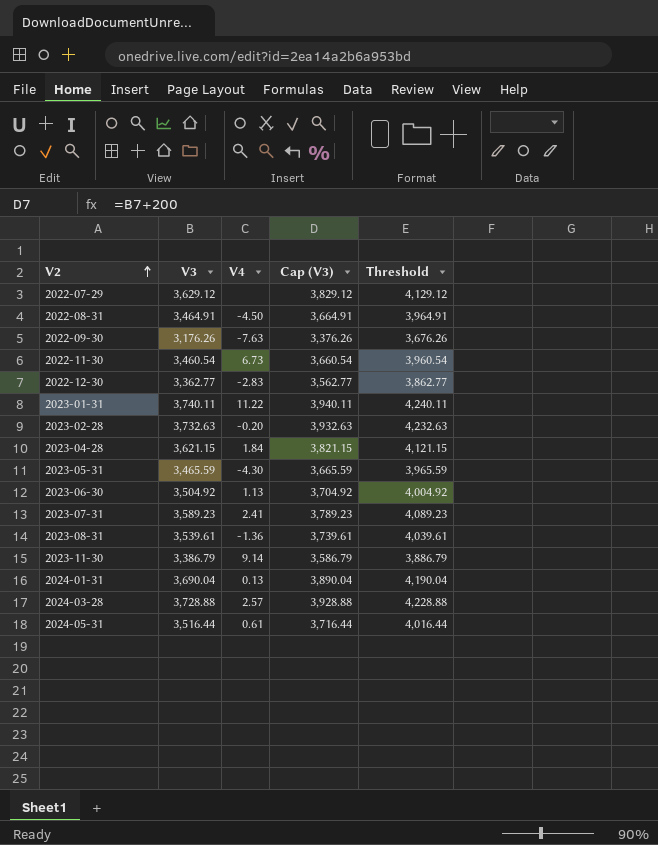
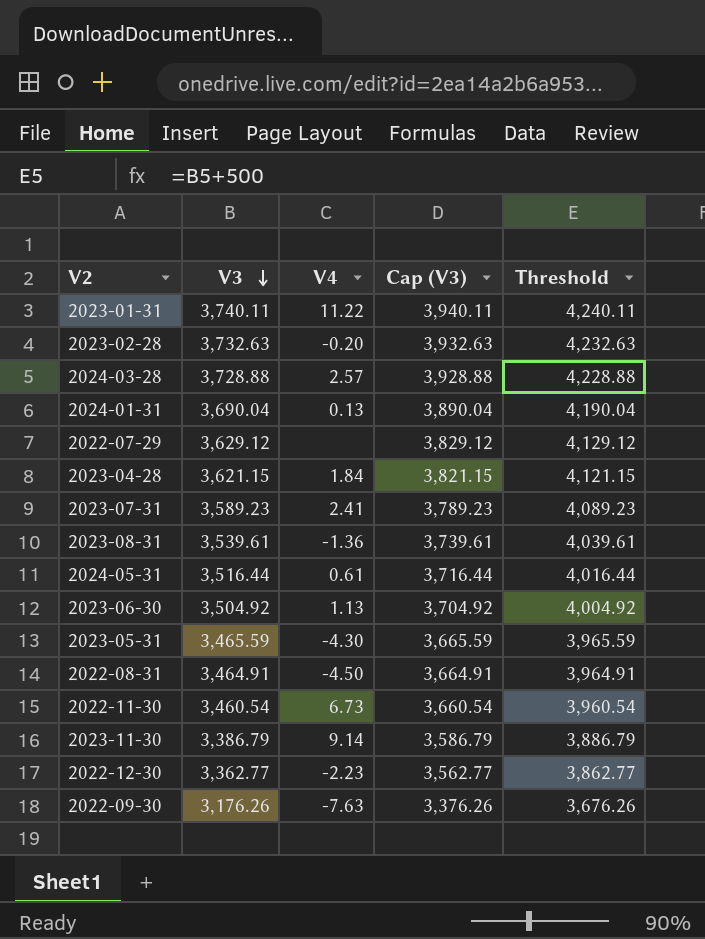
row order: V2 ascending -> V3 descending
2022-12-30 | V4: -2.83 -> -2.23

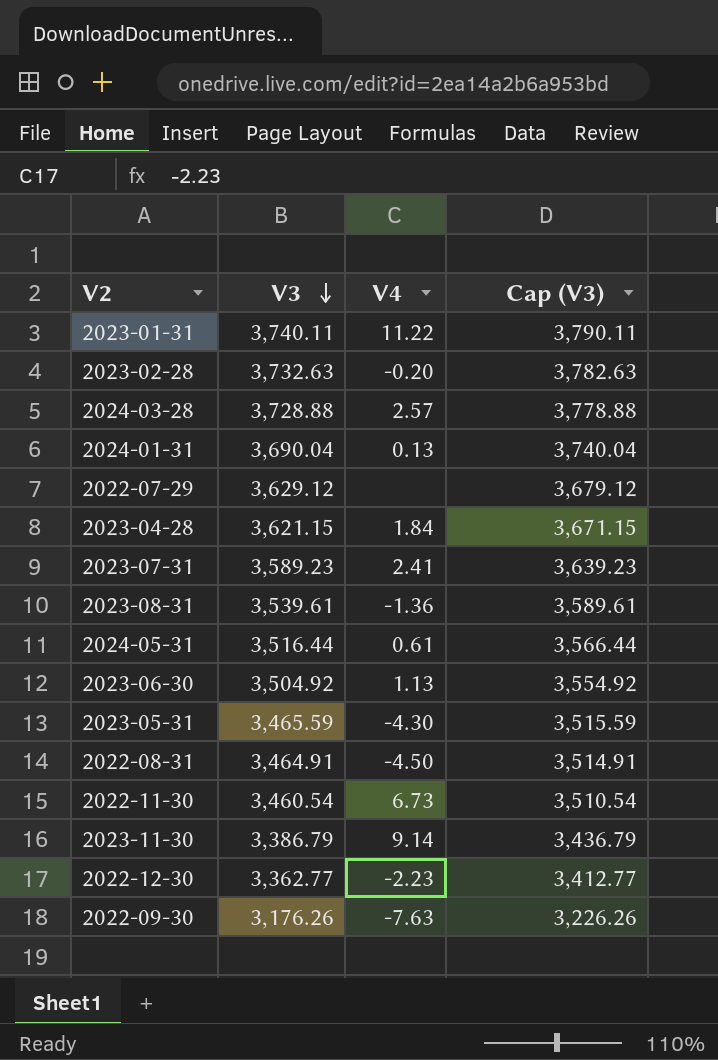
column Threshold | formula: [V3] + 500 -> none
column Cap (V3) | formula: [V3] + 200 -> [V3] + 50

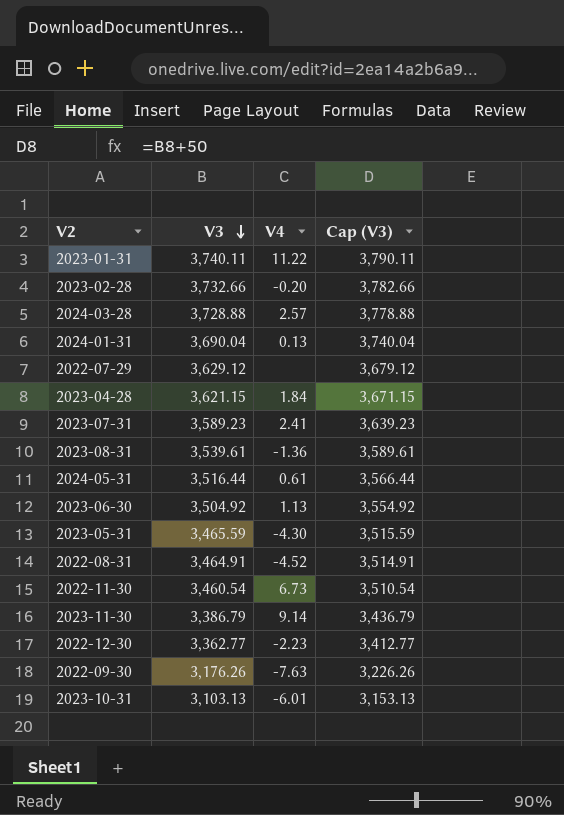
2023-02-28 | V3: 3,732.63 -> 3,732.66
2023-02-28 | Cap (V3): 3,782.63 -> 3,782.66
2022-08-31 | V4: -4.50 -> -4.52
row 2023-10-31: none -> 3,103.13 | -6.01 | 3,153.13

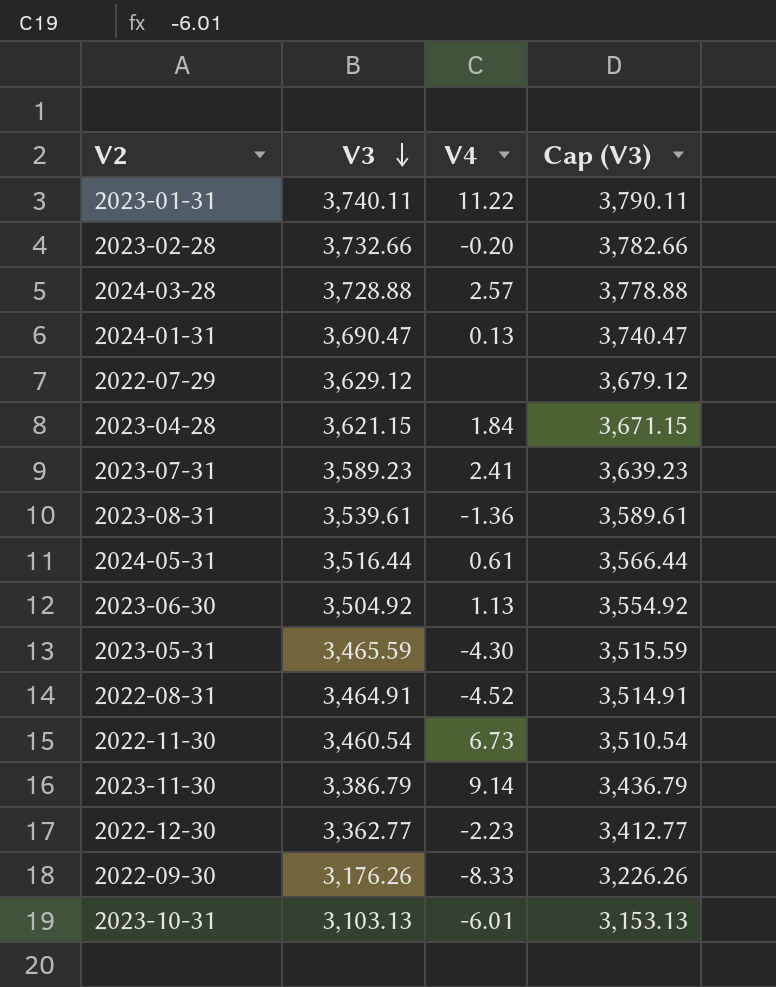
2024-01-31 | V3: 3,690.04 -> 3,690.47
2024-01-31 | Cap (V3): 3,740.04 -> 3,740.47
2022-09-30 | V4: -7.63 -> -8.33

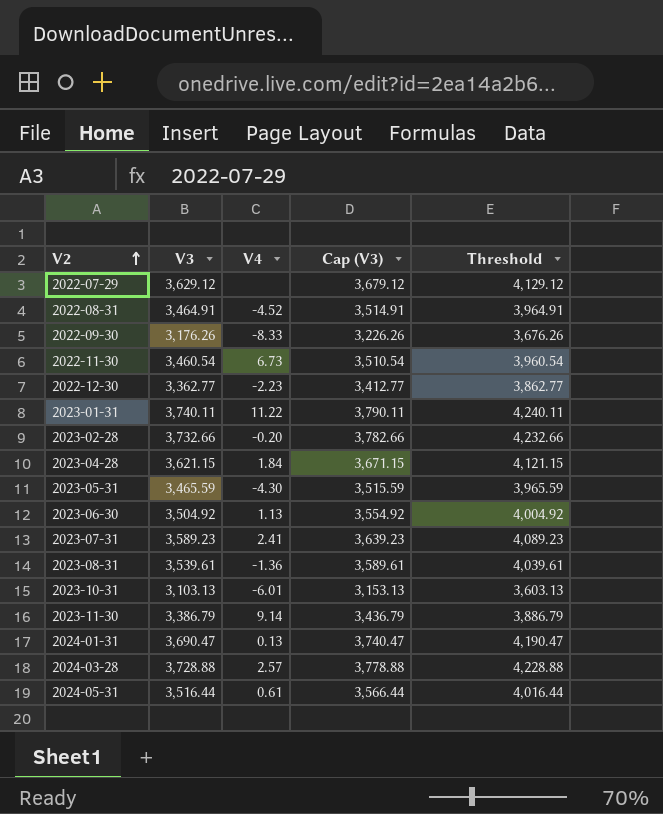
row order: V3 descending -> V2 ascending
column Threshold | formula: none -> [V3] + 500

